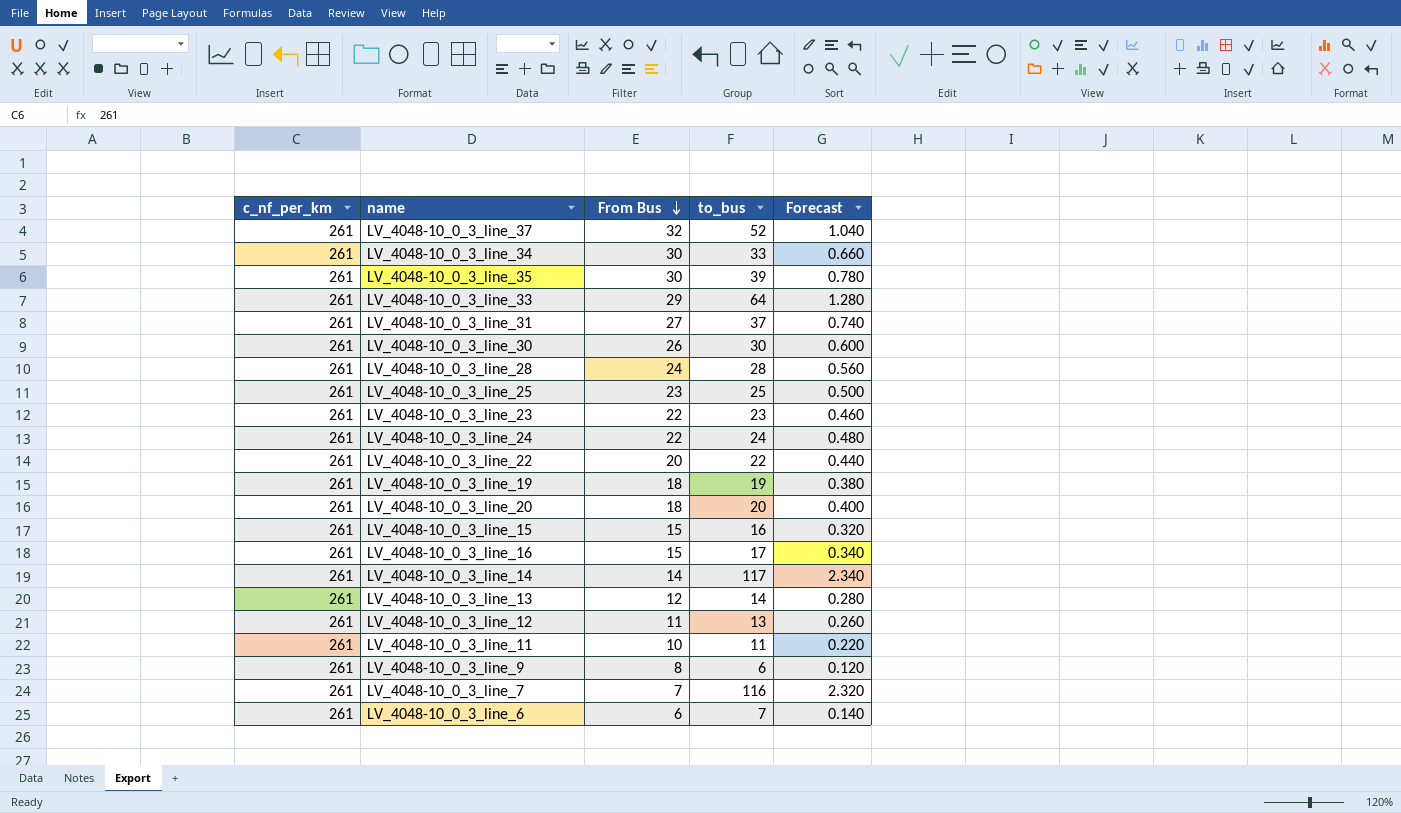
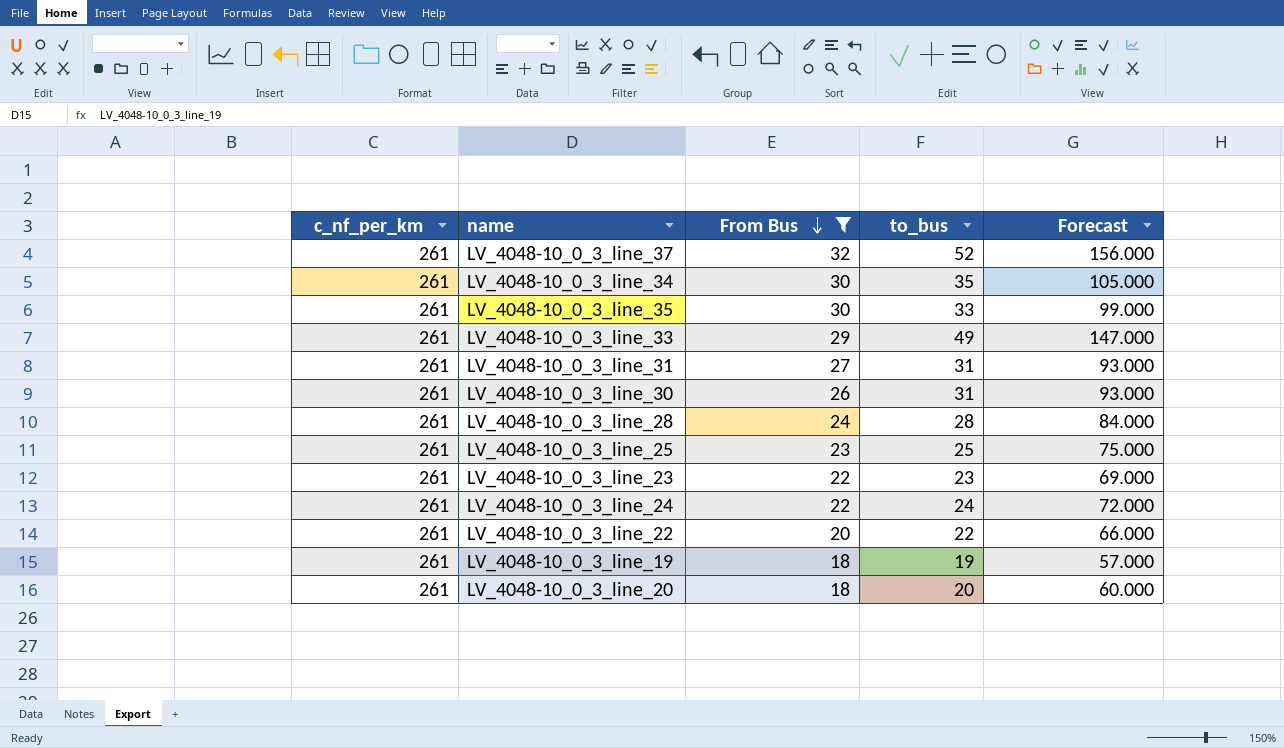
filter: none -> From Bus >= 18
column Forecast | formula: [to_bus] * 0.02 -> [to_bus] * 3
LV_4048-10_0_3_line_34 | to_bus: 33 -> 35
LV_4048-10_0_3_line_35 | to_bus: 39 -> 33
LV_4048-10_0_3_line_33 | to_bus: 64 -> 49
LV_4048-10_0_3_line_31 | to_bus: 37 -> 31
LV_4048-10_0_3_line_30 | to_bus: 30 -> 31

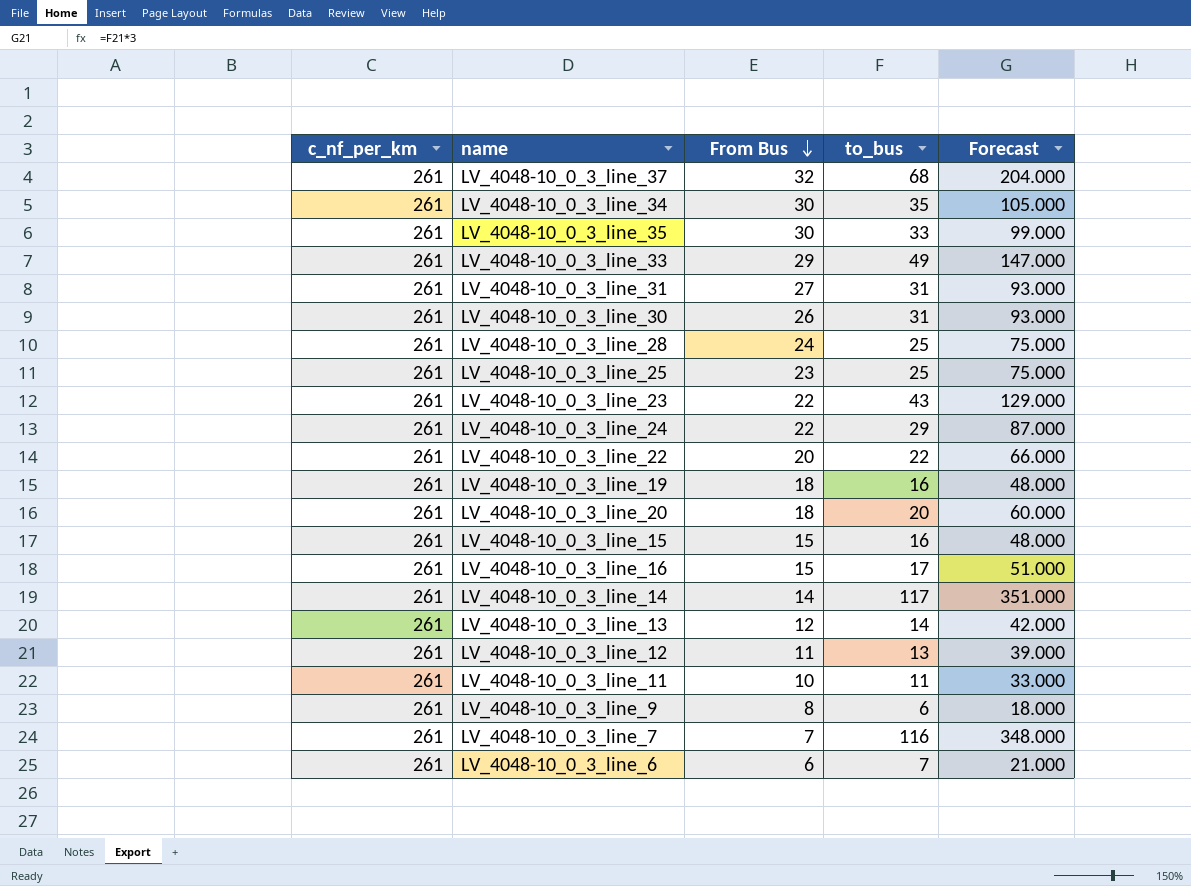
filter: From Bus >= 18 -> none
LV_4048-10_0_3_line_37 | to_bus: 52 -> 68
LV_4048-10_0_3_line_37 | Forecast: 156.000 -> 204.000
LV_4048-10_0_3_line_28 | to_bus: 28 -> 25
LV_4048-10_0_3_line_28 | Forecast: 84.000 -> 75.000
LV_4048-10_0_3_line_23 | to_bus: 23 -> 43
LV_4048-10_0_3_line_23 | Forecast: 69.000 -> 129.000
LV_4048-10_0_3_line_24 | to_bus: 24 -> 29
LV_4048-10_0_3_line_24 | Forecast: 72.000 -> 87.000
LV_4048-10_0_3_line_19 | to_bus: 19 -> 16
LV_4048-10_0_3_line_19 | Forecast: 57.000 -> 48.000

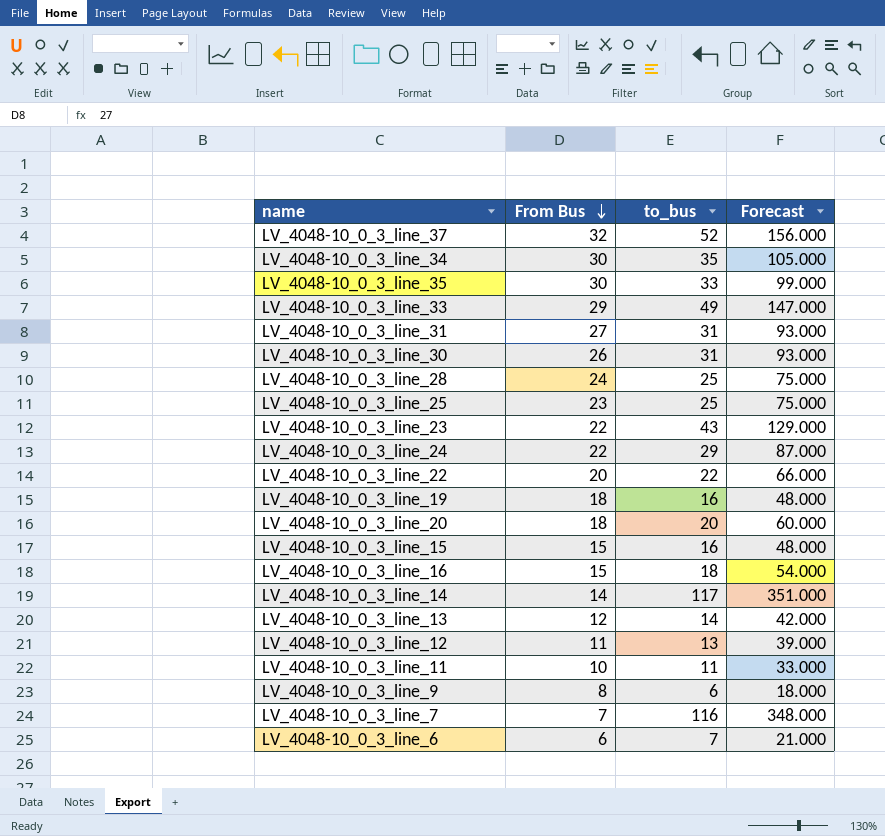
column c_nf_per_km | position: 1 -> none
LV_4048-10_0_3_line_37 | to_bus: 68 -> 52
LV_4048-10_0_3_line_37 | Forecast: 204.000 -> 156.000
LV_4048-10_0_3_line_16 | to_bus: 17 -> 18
LV_4048-10_0_3_line_16 | Forecast: 51.000 -> 54.000

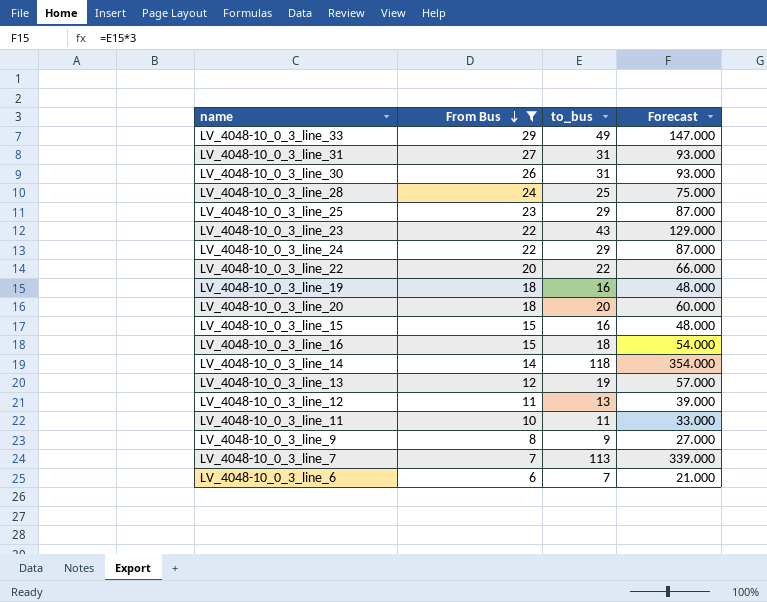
filter: none -> From Bus <= 29
LV_4048-10_0_3_line_25 | to_bus: 25 -> 29
LV_4048-10_0_3_line_25 | Forecast: 75.000 -> 87.000
LV_4048-10_0_3_line_14 | to_bus: 117 -> 118
LV_4048-10_0_3_line_14 | Forecast: 351.000 -> 354.000
LV_4048-10_0_3_line_13 | to_bus: 14 -> 19
LV_4048-10_0_3_line_13 | Forecast: 42.000 -> 57.000
LV_4048-10_0_3_line_9 | to_bus: 6 -> 9
LV_4048-10_0_3_line_9 | Forecast: 18.000 -> 27.000
LV_4048-10_0_3_line_7 | to_bus: 116 -> 113
LV_4048-10_0_3_line_7 | Forecast: 348.000 -> 339.000

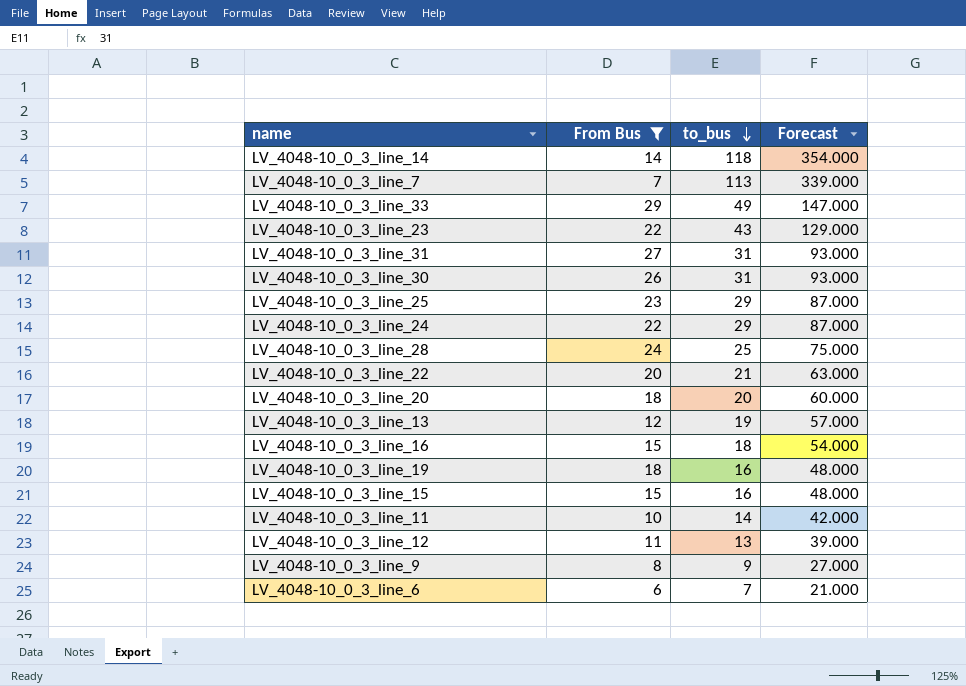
row order: From Bus descending -> to_bus descending
LV_4048-10_0_3_line_22 | to_bus: 22 -> 21
LV_4048-10_0_3_line_22 | Forecast: 66.000 -> 63.000
LV_4048-10_0_3_line_11 | to_bus: 11 -> 14
LV_4048-10_0_3_line_11 | Forecast: 33.000 -> 42.000

